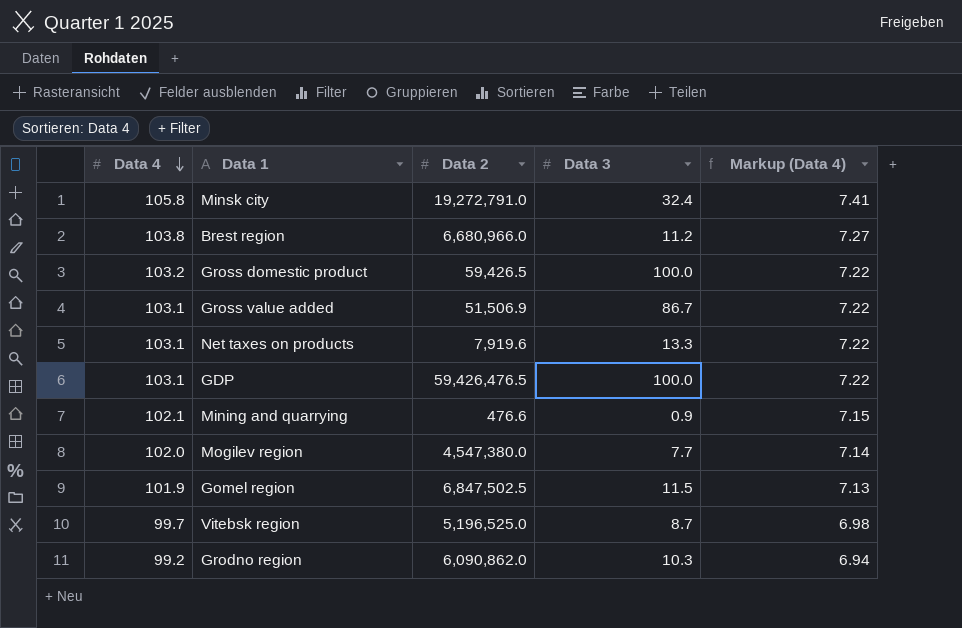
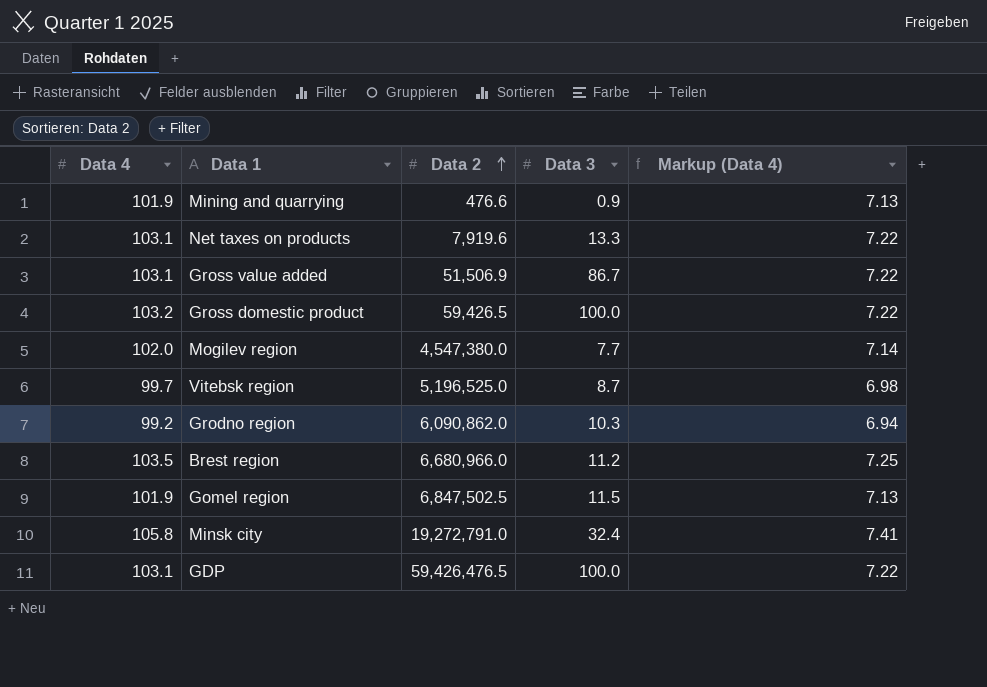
row order: Data 4 descending -> Data 2 ascending
Mining and quarrying | Data 4: 102.1 -> 101.9
Mining and quarrying | Markup (Data 4): 7.15 -> 7.13
Brest region | Data 4: 103.8 -> 103.5
Brest region | Markup (Data 4): 7.27 -> 7.25

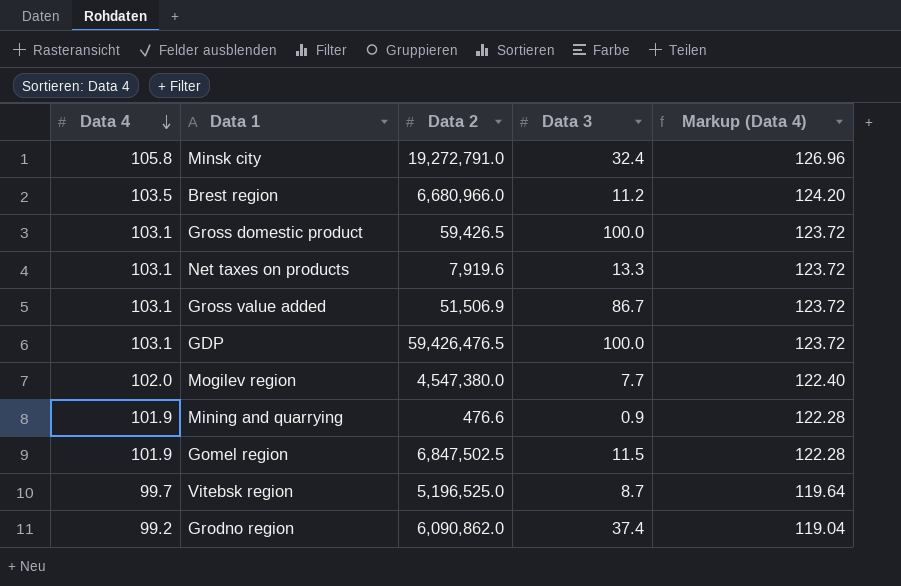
row order: Data 2 ascending -> Data 4 descending
column Markup (Data 4) | formula: [Data 4] * 0.07 -> [Data 4] * 1.2
Gross domestic product | Data 4: 103.2 -> 103.1
Grodno region | Data 3: 10.3 -> 37.4

